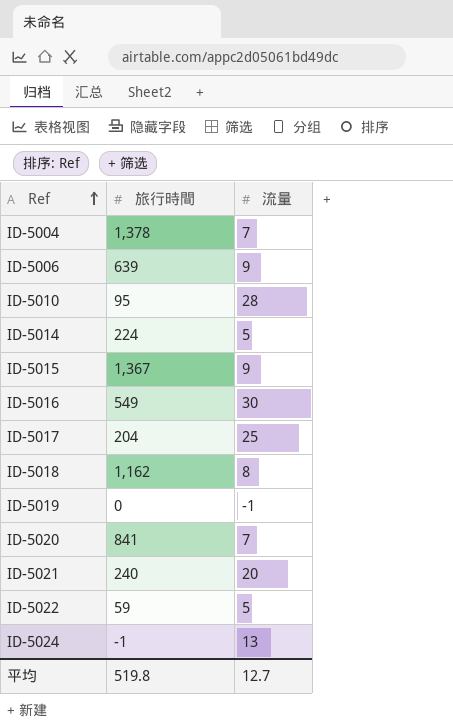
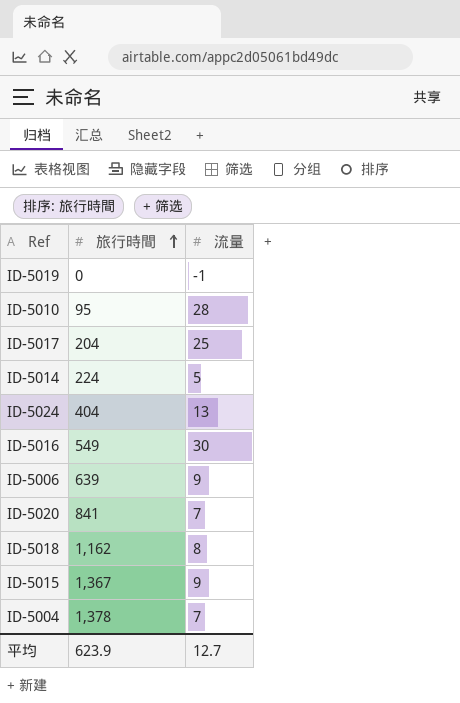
row order: Ref ascending -> 旅行時間 ascending
row ID-5021: 240 | 20 -> none
row ID-5022: 59 | 5 -> none
ID-5024 | 旅行時間: -1 -> 404
平均 | 旅行時間: 519.8 -> 623.9

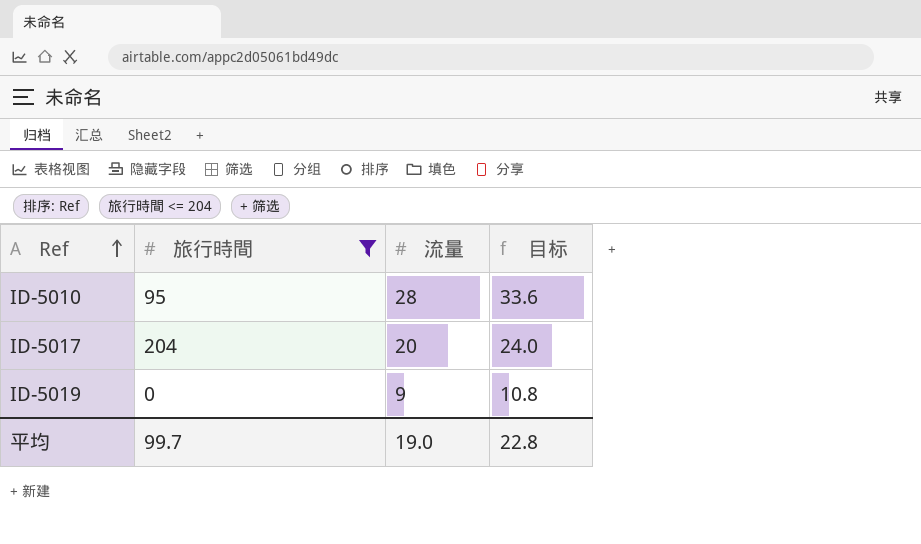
filter: none -> 旅行時間 <= 204
row order: 旅行時間 ascending -> Ref ascending
column 目标 | formula: none -> [流量] * 1.2
ID-5017 | 流量: 25 -> 20
ID-5019 | 流量: -1 -> 9
平均 | 旅行時間: 623.9 -> 99.7
平均 | 流量: 12.7 -> 19.0

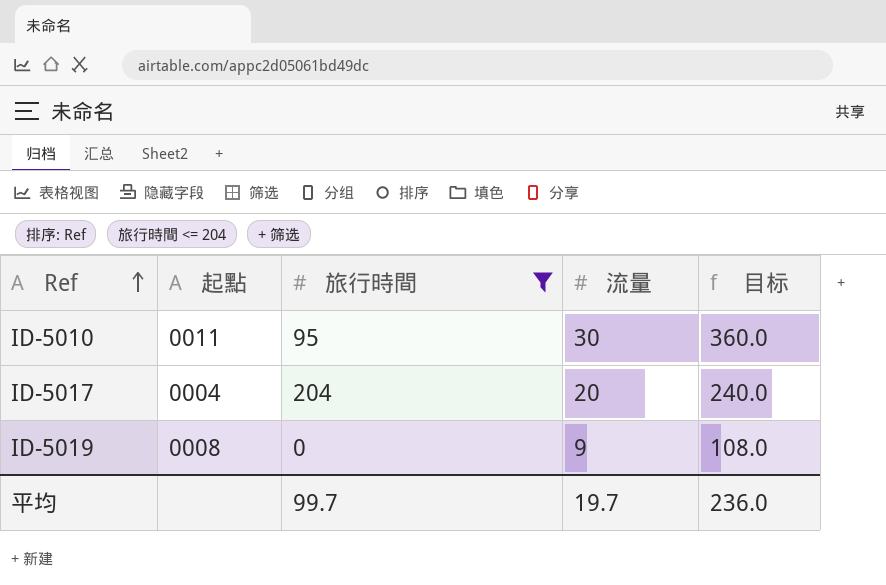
column 起點 | position: none -> 2
column 目标 | formula: [流量] * 1.2 -> [流量] * 12
ID-5010 | 流量: 28 -> 30
平均 | 流量: 19.0 -> 19.7
平均 | 目标: 22.8 -> 236.0

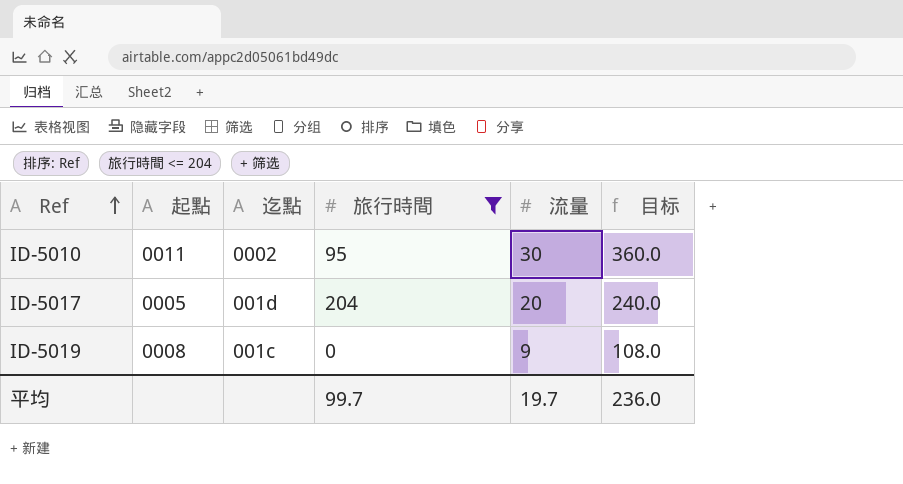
column 迄點 | position: none -> 3
ID-5017 | 起點: 0004 -> 0005

